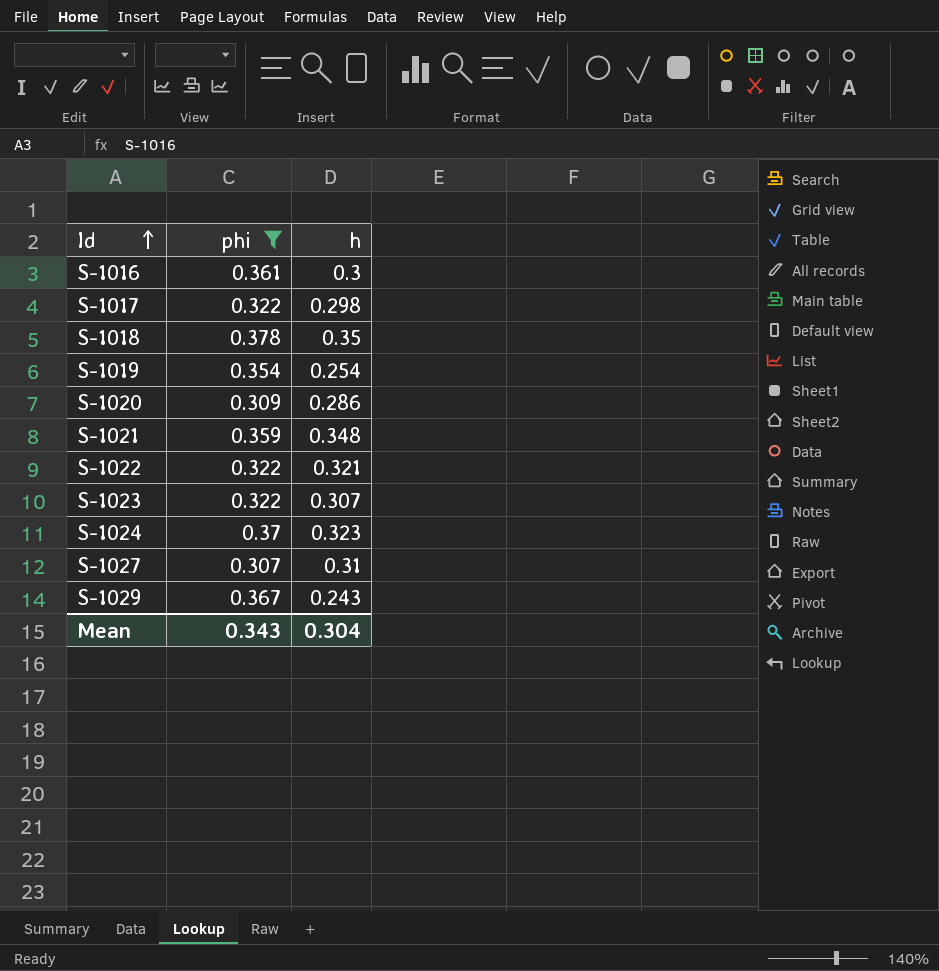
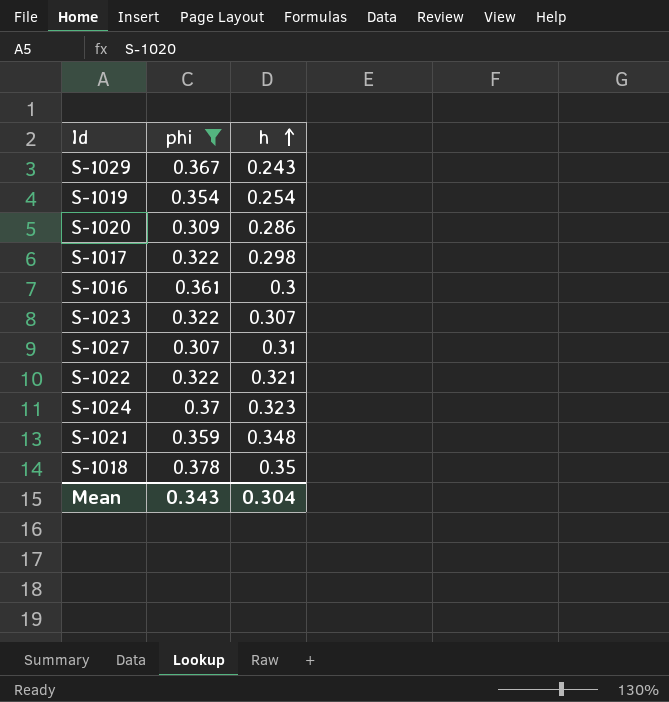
row order: Id ascending -> h ascending

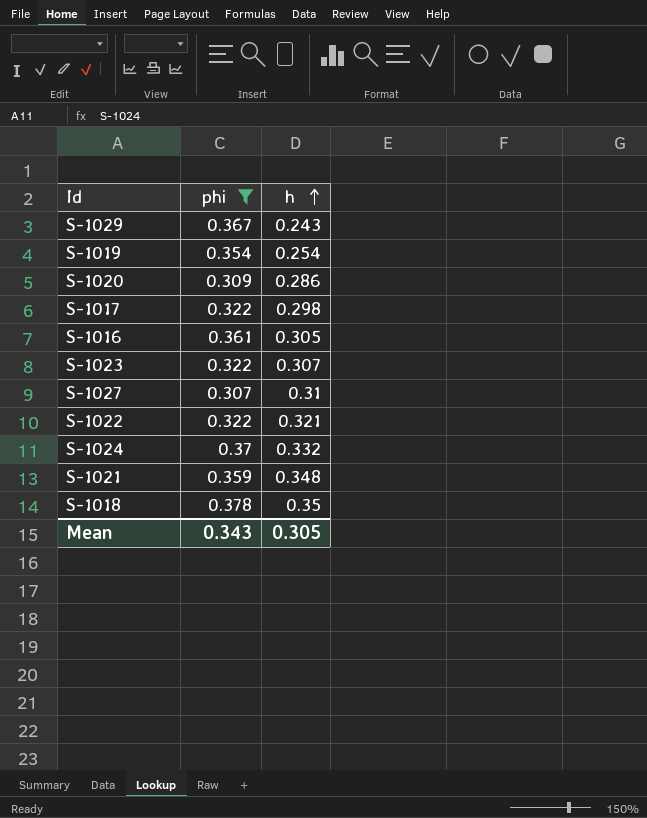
S-1016 | h: 0.3 -> 0.305
S-1024 | h: 0.323 -> 0.332
Mean | h: 0.304 -> 0.305

